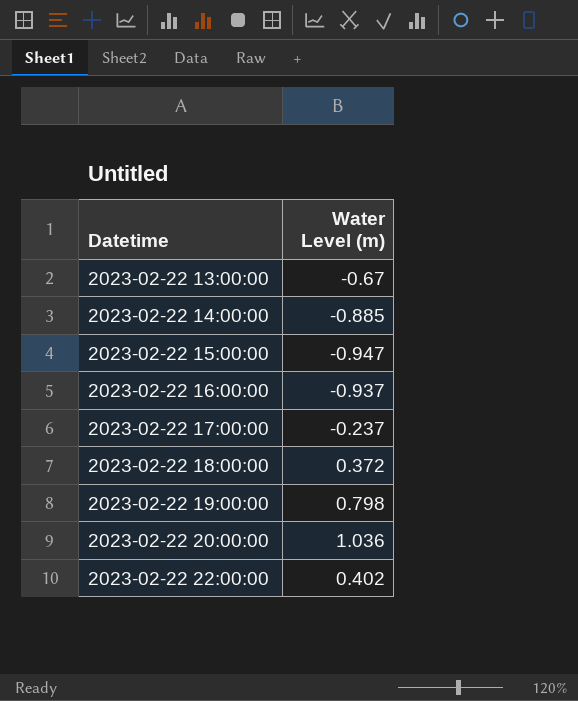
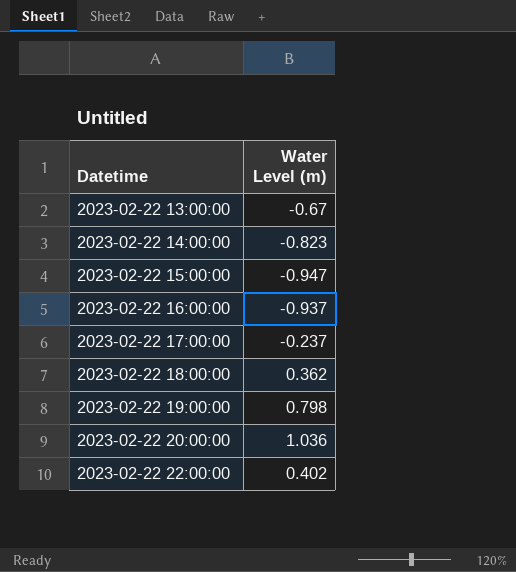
2023-02-22 14:00:00 | Water Level (m): -0.885 -> -0.823
2023-02-22 18:00:00 | Water Level (m): 0.372 -> 0.362

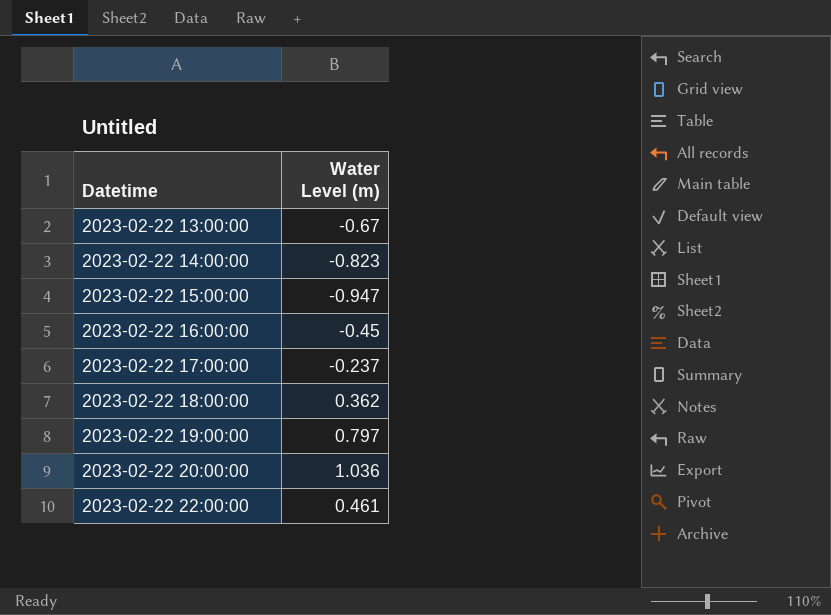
2023-02-22 16:00:00 | Water Level (m): -0.937 -> -0.45
2023-02-22 19:00:00 | Water Level (m): 0.798 -> 0.797
2023-02-22 22:00:00 | Water Level (m): 0.402 -> 0.461

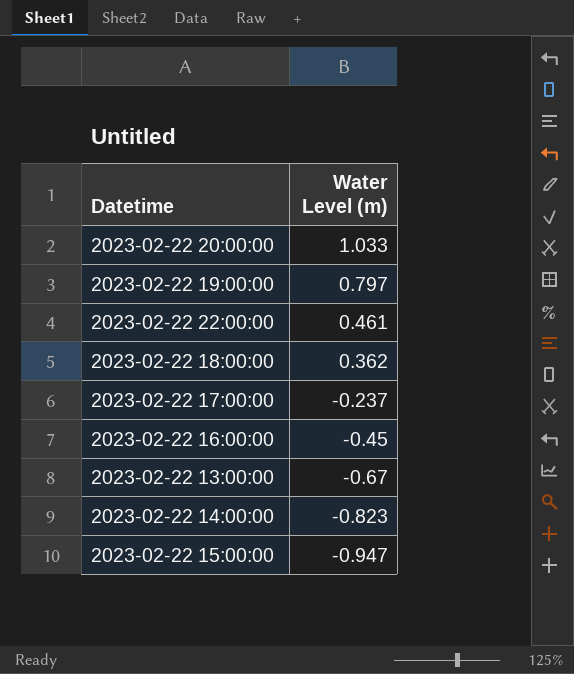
row order: Datetime ascending -> Water Level (m) descending
2023-02-22 20:00:00 | Water Level (m): 1.036 -> 1.033

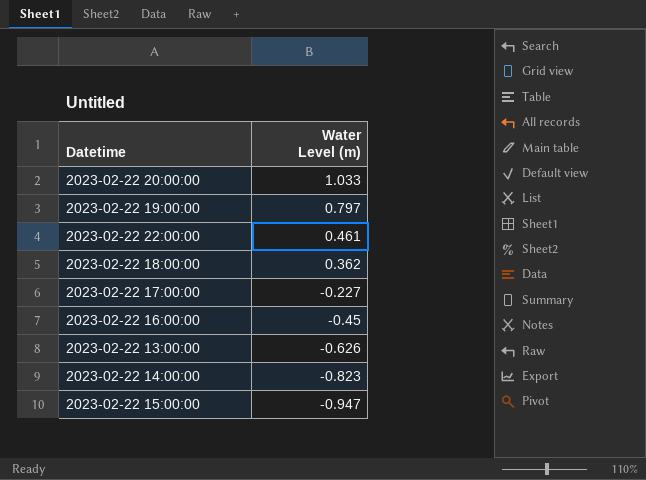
2023-02-22 17:00:00 | Water Level (m): -0.237 -> -0.227
2023-02-22 13:00:00 | Water Level (m): -0.67 -> -0.626

